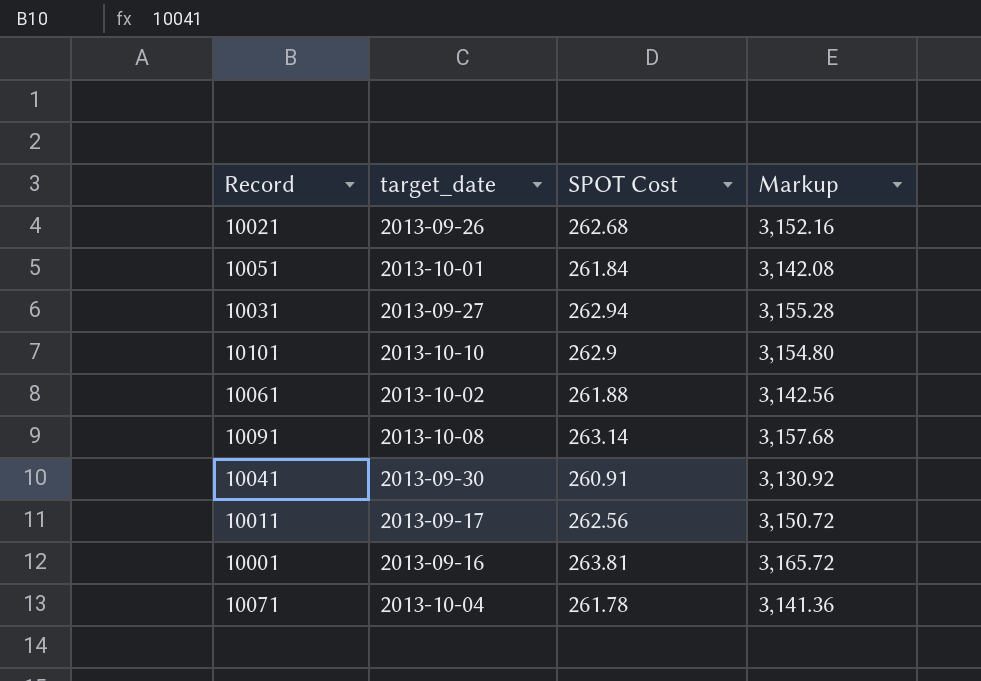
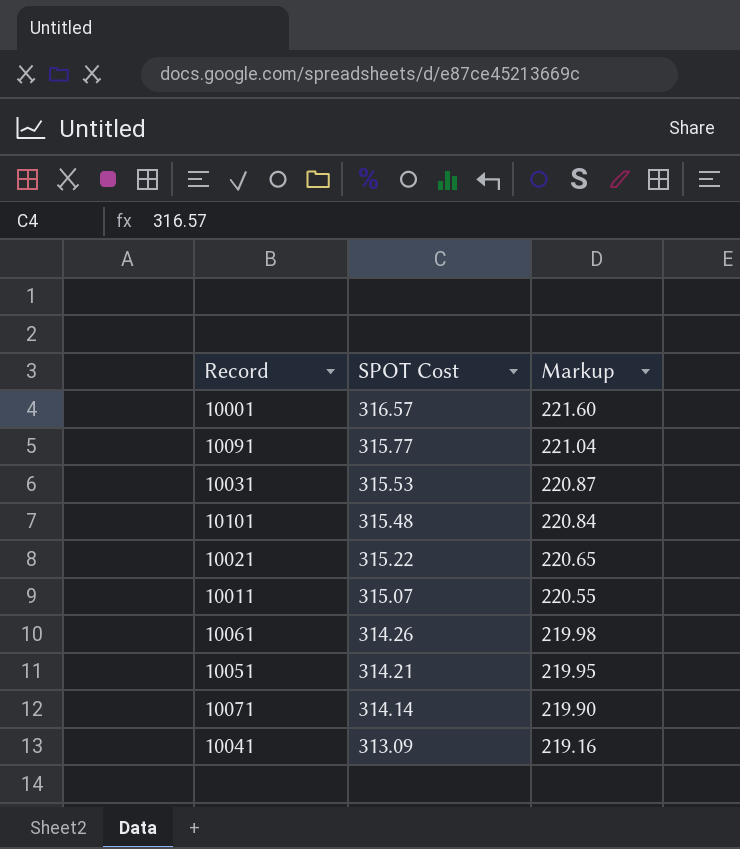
row order: none -> SPOT Cost descending
column target_date | position: 2 -> none
column Markup | formula: [SPOT Cost] * 12 -> [SPOT Cost] * 0.7
10001 | SPOT Cost: 263.81 -> 316.57
10091 | SPOT Cost: 263.14 -> 315.77
10031 | SPOT Cost: 262.94 -> 315.53
10101 | SPOT Cost: 262.9 -> 315.48
10021 | SPOT Cost: 262.68 -> 315.22
10011 | SPOT Cost: 262.56 -> 315.07
10061 | SPOT Cost: 261.88 -> 314.26
10051 | SPOT Cost: 261.84 -> 314.21
10071 | SPOT Cost: 261.78 -> 314.14
10041 | SPOT Cost: 260.91 -> 313.09

